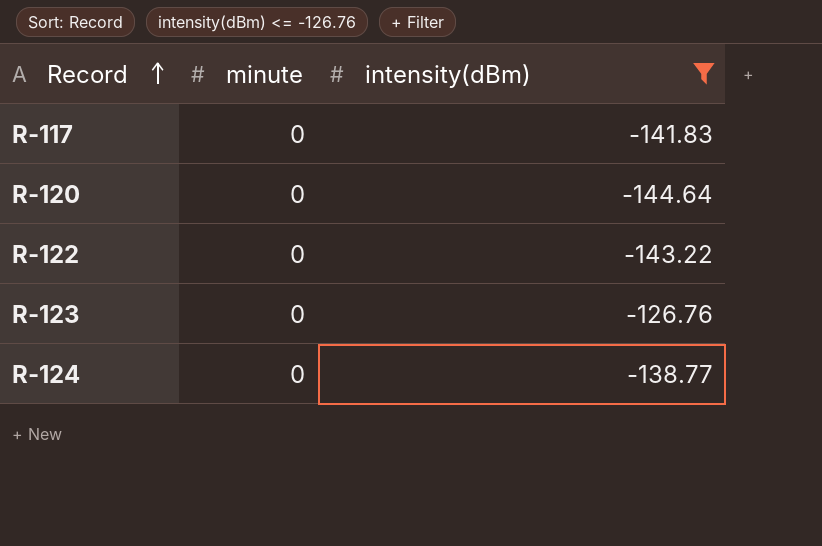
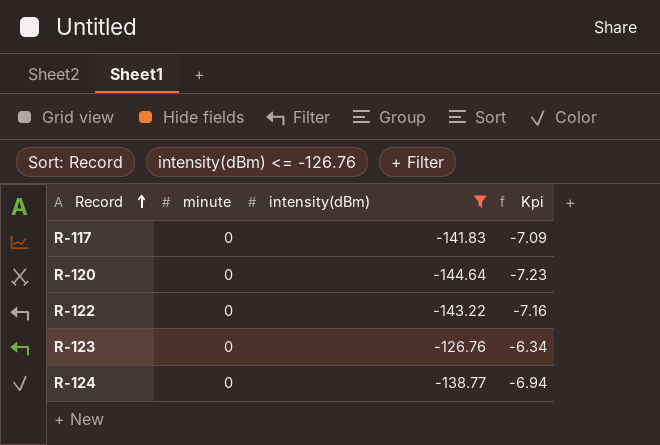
column Kpi | formula: none -> [intensity(dBm)] * 0.05

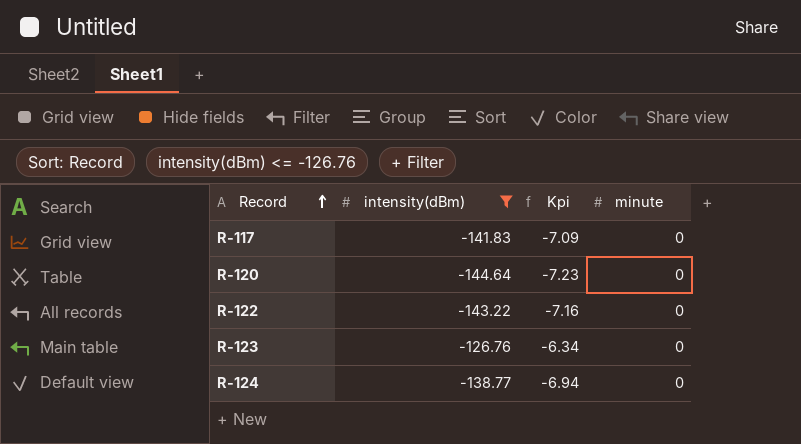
column minute | position: 2 -> 4

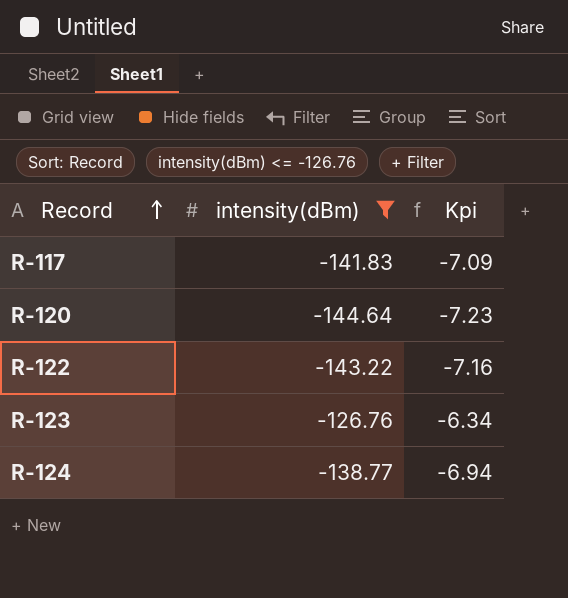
column minute | position: 4 -> none

